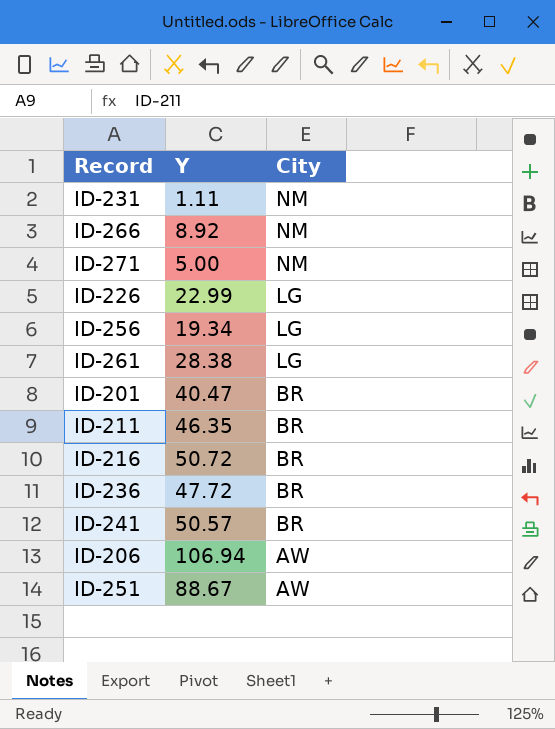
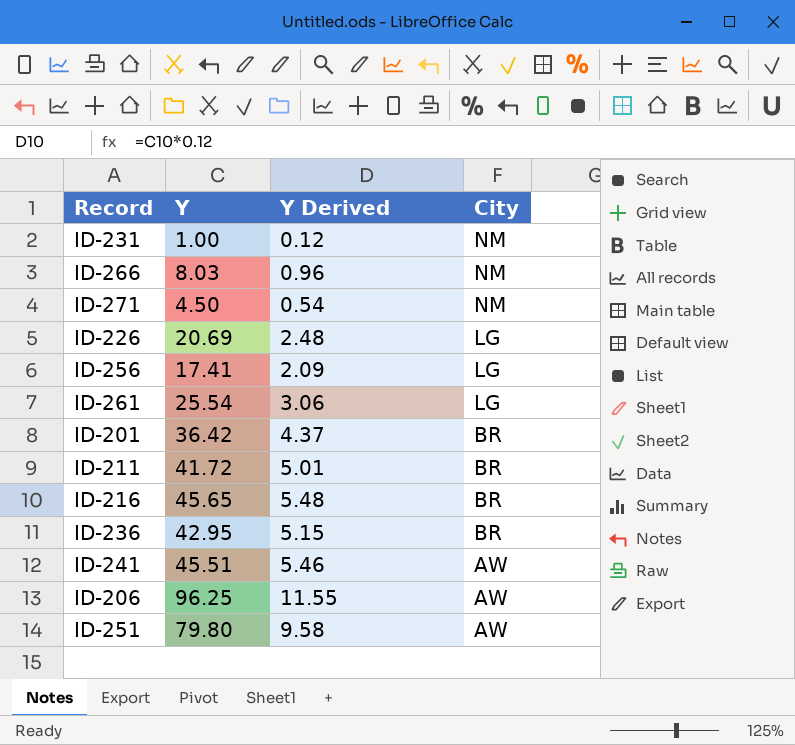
column Y Derived | formula: none -> [Y] * 0.12
ID-231 | Y: 1.11 -> 1.00
ID-266 | Y: 8.92 -> 8.03
ID-271 | Y: 5.00 -> 4.50
ID-226 | Y: 22.99 -> 20.69
ID-256 | Y: 19.34 -> 17.41
ID-261 | Y: 28.38 -> 25.54
ID-201 | Y: 40.47 -> 36.42
ID-211 | Y: 46.35 -> 41.72
ID-216 | Y: 50.72 -> 45.65
ID-236 | Y: 47.72 -> 42.95
ID-241 | Y: 50.57 -> 45.51
ID-241 | City: BR -> AW
ID-206 | Y: 106.94 -> 96.25
ID-251 | Y: 88.67 -> 79.80

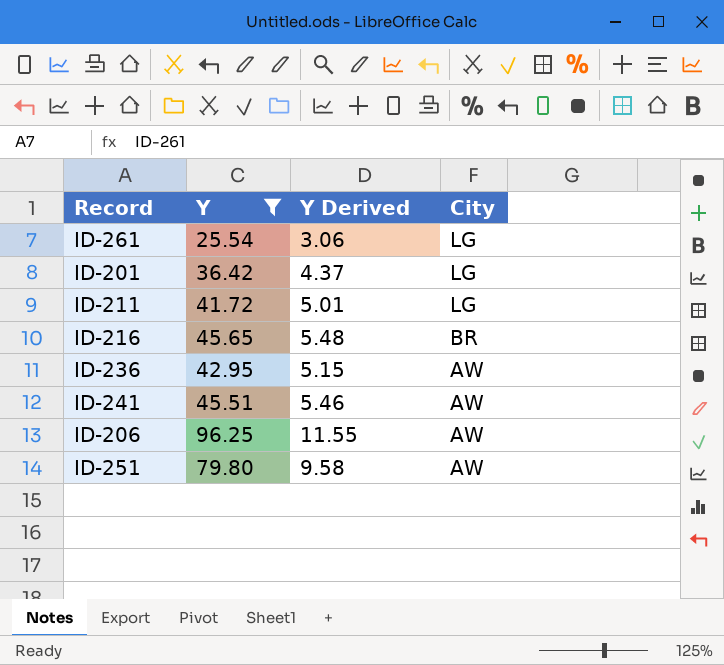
filter: none -> Y >= 25.54
ID-201 | City: BR -> LG
ID-211 | City: BR -> LG
ID-236 | City: BR -> AW

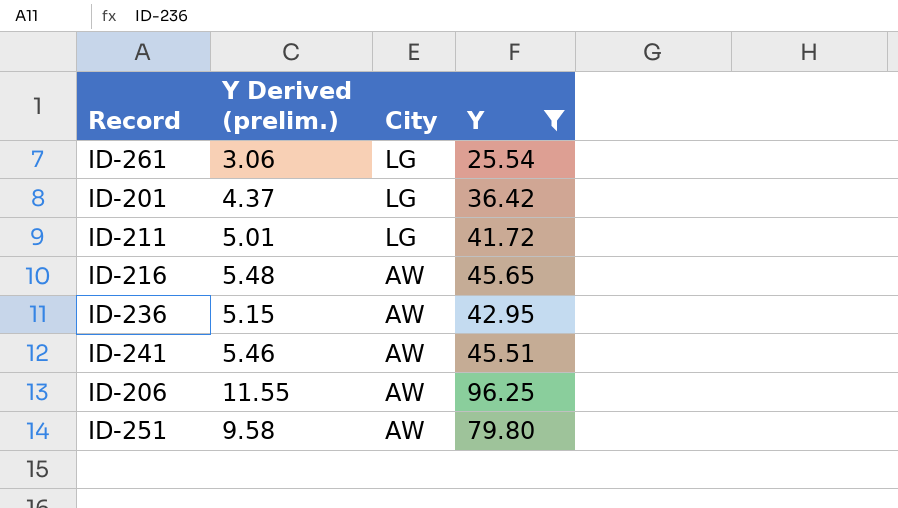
column name: Y Derived -> Y Derived (prelim.)
column Y | position: 2 -> 4
ID-216 | City: BR -> AW

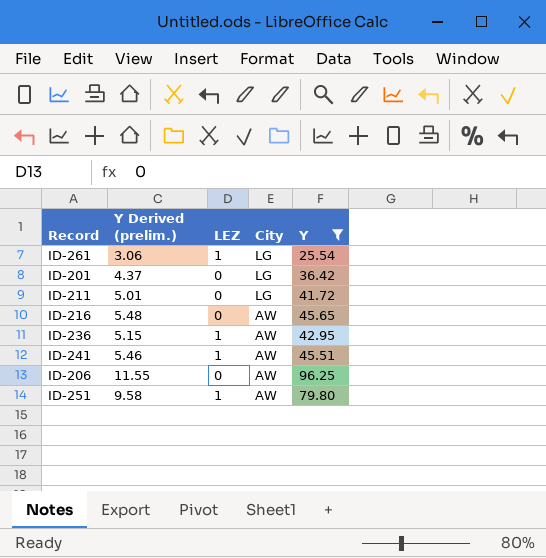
column LEZ | position: none -> 3

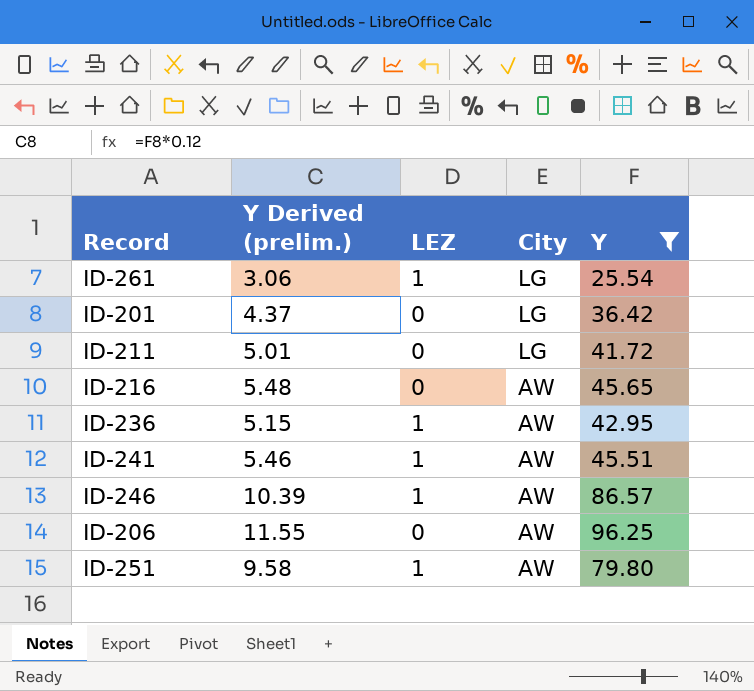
row ID-246: none -> 10.39 | 1 | AW | 86.57

